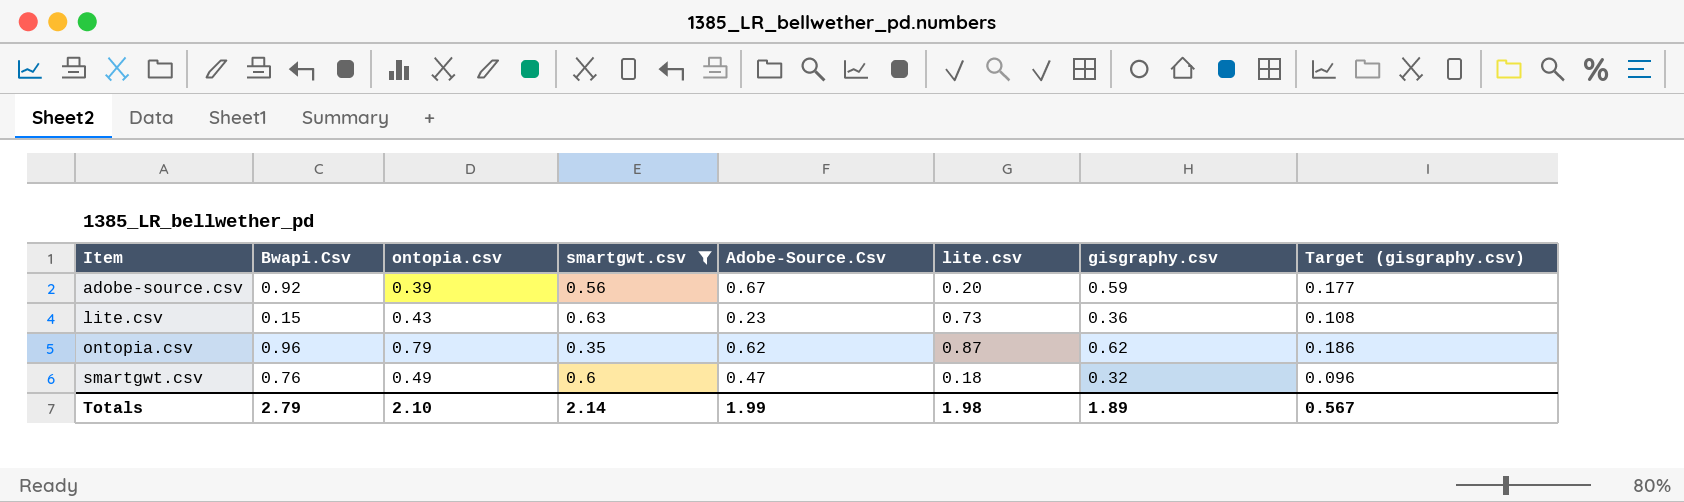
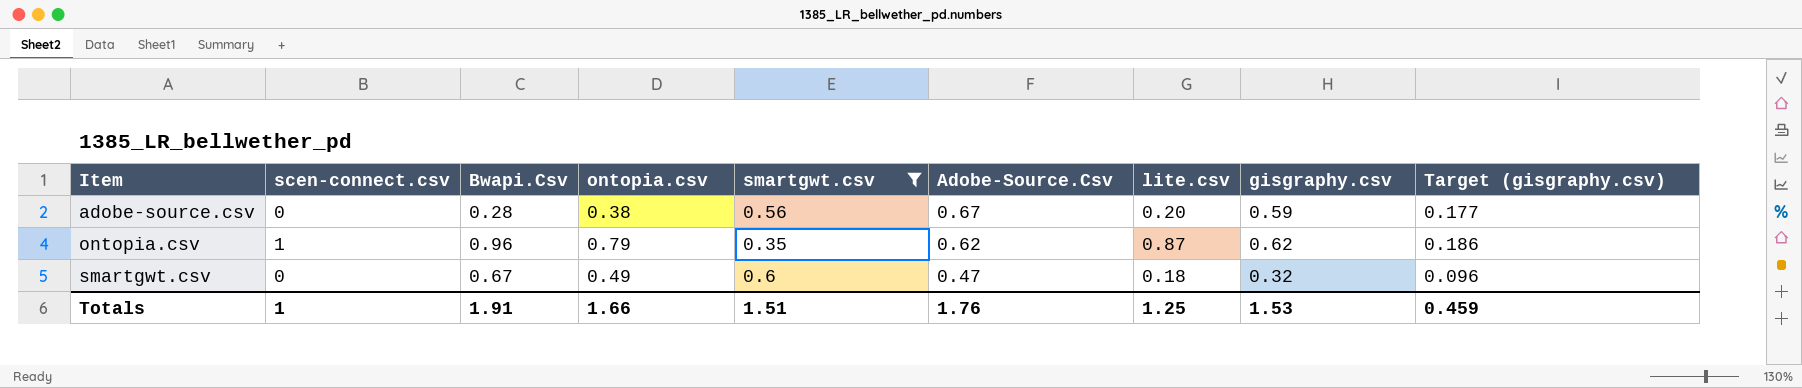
column scen-connect.csv | position: none -> 2
row lite.csv: 0.15 | 0.43 | 0.63 | 0.23 | 0.73 | 0.36 | 0.108 -> none
adobe-source.csv | Bwapi.Csv: 0.92 -> 0.28
adobe-source.csv | ontopia.csv: 0.39 -> 0.38
smartgwt.csv | Bwapi.Csv: 0.76 -> 0.67
Totals | Bwapi.Csv: 2.79 -> 1.91
Totals | ontopia.csv: 2.10 -> 1.66
Totals | smartgwt.csv: 2.14 -> 1.51
Totals | Adobe-Source.Csv: 1.99 -> 1.76
Totals | lite.csv: 1.98 -> 1.25
Totals | gisgraphy.csv: 1.89 -> 1.53
Totals | Target (gisgraphy.csv): 0.567 -> 0.459

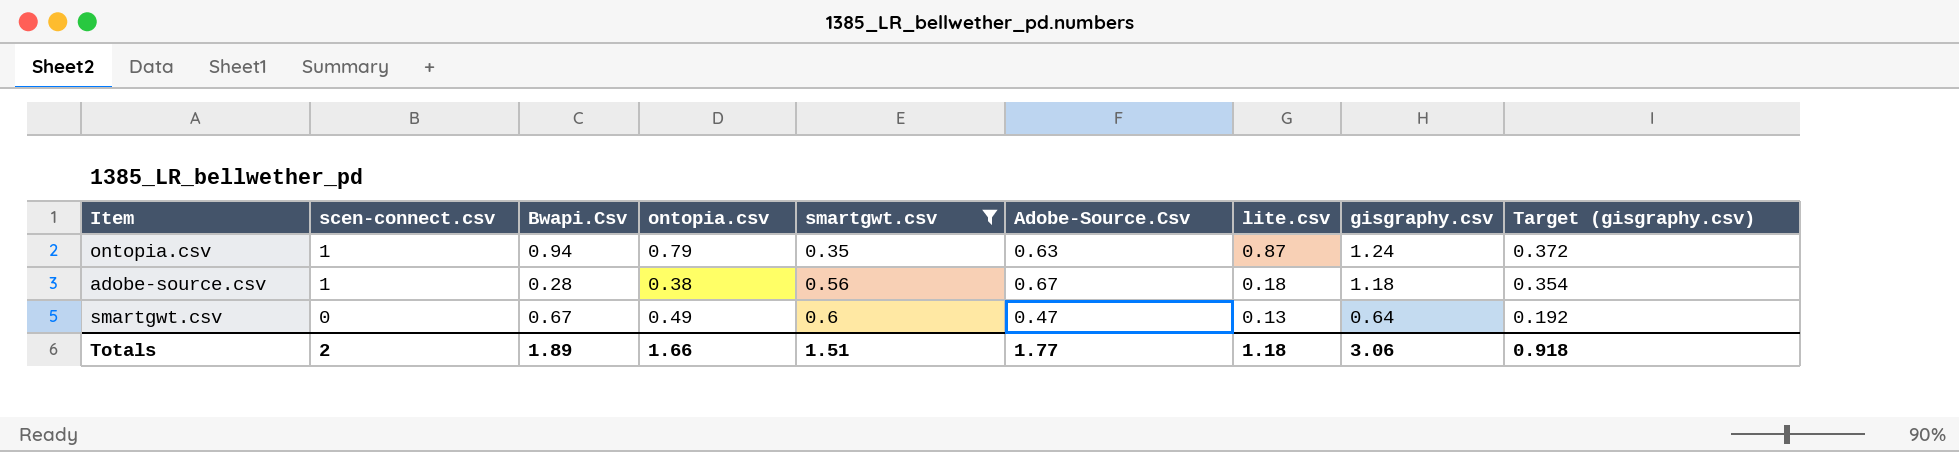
row order: Item ascending -> scen-connect.csv descending
ontopia.csv | Bwapi.Csv: 0.96 -> 0.94
ontopia.csv | Adobe-Source.Csv: 0.62 -> 0.63
ontopia.csv | gisgraphy.csv: 0.62 -> 1.24
ontopia.csv | Target (gisgraphy.csv): 0.186 -> 0.372
adobe-source.csv | scen-connect.csv: 0 -> 1
adobe-source.csv | lite.csv: 0.20 -> 0.18
adobe-source.csv | gisgraphy.csv: 0.59 -> 1.18
adobe-source.csv | Target (gisgraphy.csv): 0.177 -> 0.354
smartgwt.csv | lite.csv: 0.18 -> 0.13
smartgwt.csv | gisgraphy.csv: 0.32 -> 0.64
smartgwt.csv | Target (gisgraphy.csv): 0.096 -> 0.192
Totals | scen-connect.csv: 1 -> 2
Totals | Bwapi.Csv: 1.91 -> 1.89
Totals | Adobe-Source.Csv: 1.76 -> 1.77
Totals | lite.csv: 1.25 -> 1.18
Totals | gisgraphy.csv: 1.53 -> 3.06
Totals | Target (gisgraphy.csv): 0.459 -> 0.918

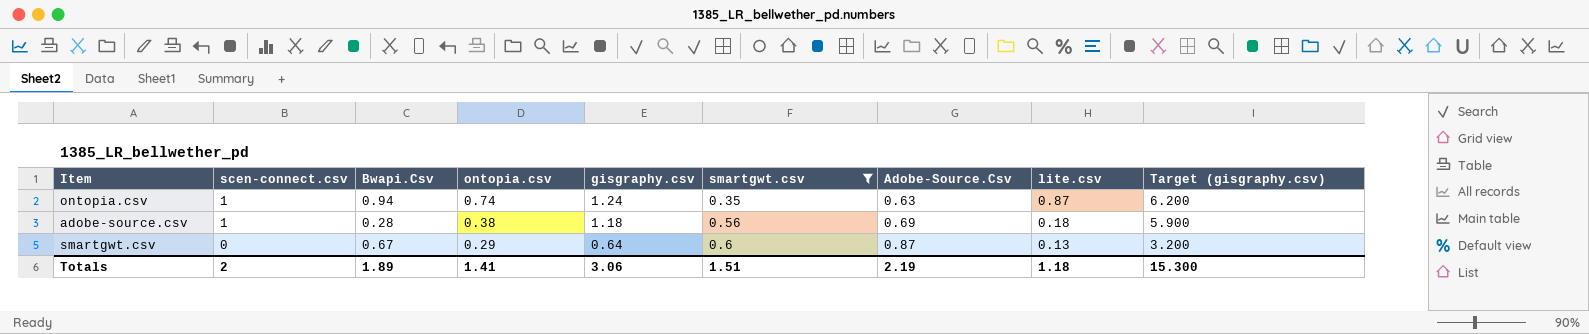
column gisgraphy.csv | position: 8 -> 5
column Target (gisgraphy.csv) | formula: [gisgraphy.csv] * 0.3 -> [gisgraphy.csv] * 5
ontopia.csv | ontopia.csv: 0.79 -> 0.74
adobe-source.csv | Adobe-Source.Csv: 0.67 -> 0.69
smartgwt.csv | ontopia.csv: 0.49 -> 0.29
smartgwt.csv | Adobe-Source.Csv: 0.47 -> 0.87
Totals | ontopia.csv: 1.66 -> 1.41
Totals | Adobe-Source.Csv: 1.77 -> 2.19
Totals | Target (gisgraphy.csv): 0.918 -> 15.300

